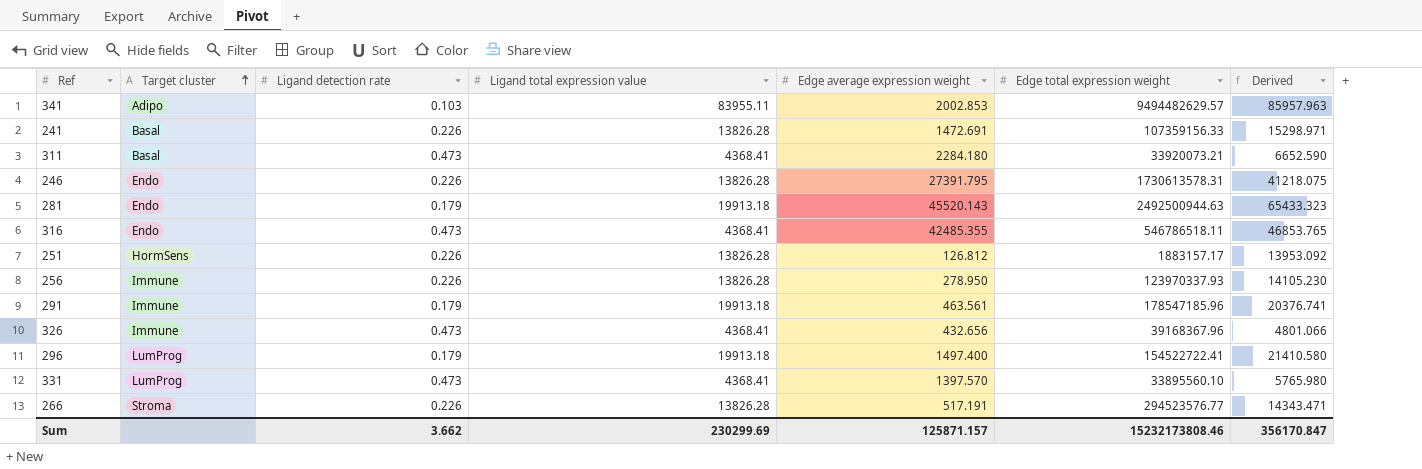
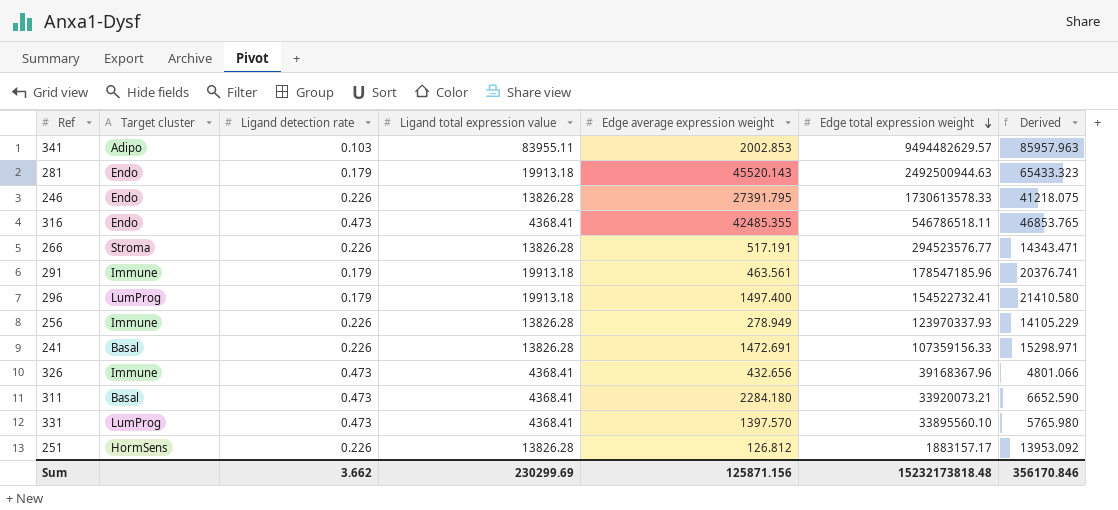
row order: Target cluster ascending -> Edge total expression weight descending
246 | Edge total expression weight: 1730613578.31 -> 1730613578.33
296 | Edge total expression weight: 154522722.41 -> 154522732.41
256 | Edge average expression weight: 278.950 -> 278.949
256 | Derived: 14105.230 -> 14105.229
Sum | Edge average expression weight: 125871.157 -> 125871.156
Sum | Edge total expression weight: 15232173808.46 -> 15232173818.48
Sum | Derived: 356170.847 -> 356170.846

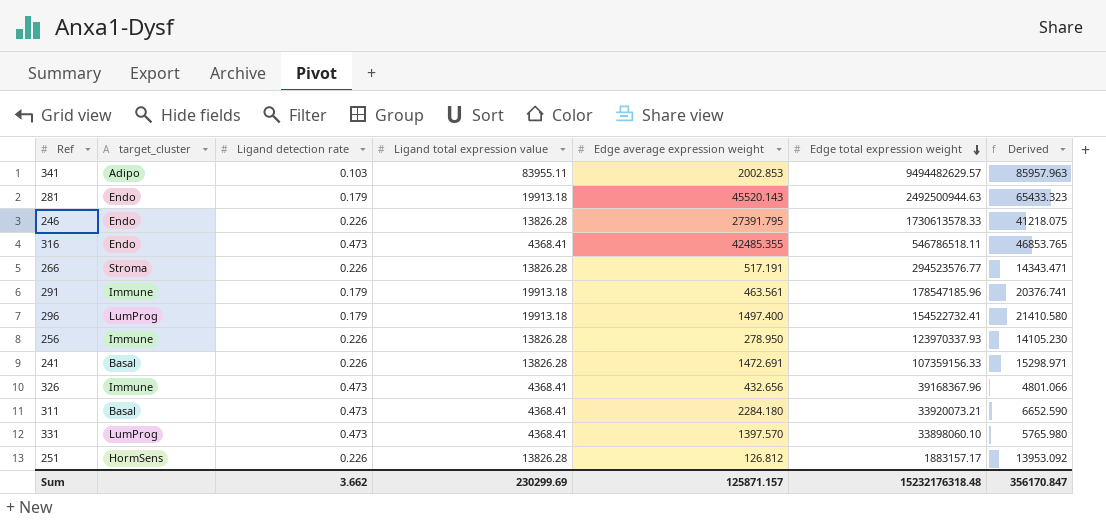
column name: Target cluster -> target_cluster
256 | Edge average expression weight: 278.949 -> 278.950
256 | Derived: 14105.229 -> 14105.230
331 | Edge total expression weight: 33895560.10 -> 33898060.10
Sum | Edge average expression weight: 125871.156 -> 125871.157
Sum | Edge total expression weight: 15232173818.48 -> 15232176318.48
Sum | Derived: 356170.846 -> 356170.847

